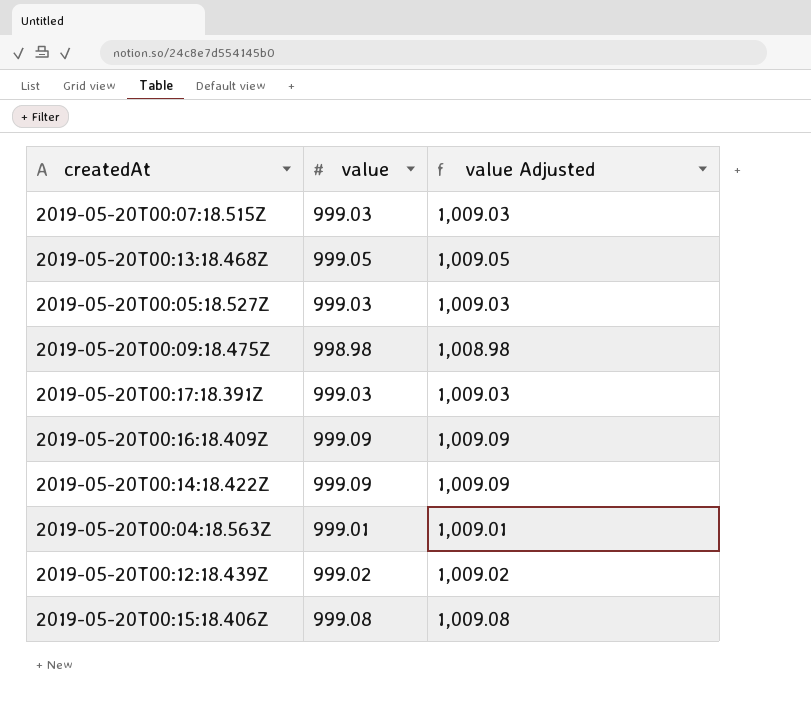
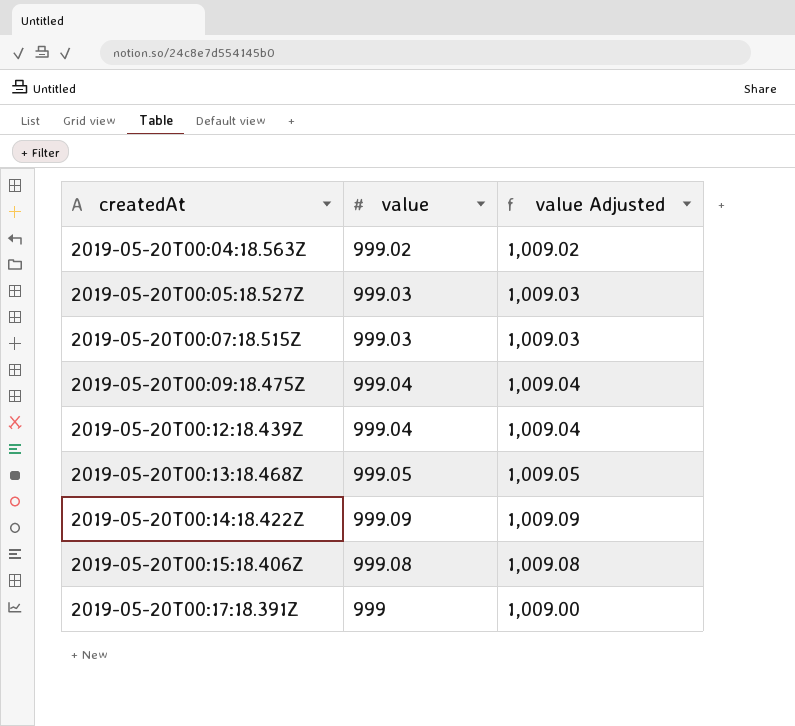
row order: none -> createdAt ascending
row 2019-05-20T00:16:18.409Z: 999.09 | 1,009.09 -> none
2019-05-20T00:04:18.563Z | value: 999.01 -> 999.02
2019-05-20T00:04:18.563Z | value Adjusted: 1,009.01 -> 1,009.02
2019-05-20T00:09:18.475Z | value: 998.98 -> 999.04
2019-05-20T00:09:18.475Z | value Adjusted: 1,008.98 -> 1,009.04
2019-05-20T00:12:18.439Z | value: 999.02 -> 999.04
2019-05-20T00:12:18.439Z | value Adjusted: 1,009.02 -> 1,009.04
2019-05-20T00:17:18.391Z | value: 999.03 -> 999
2019-05-20T00:17:18.391Z | value Adjusted: 1,009.03 -> 1,009.00

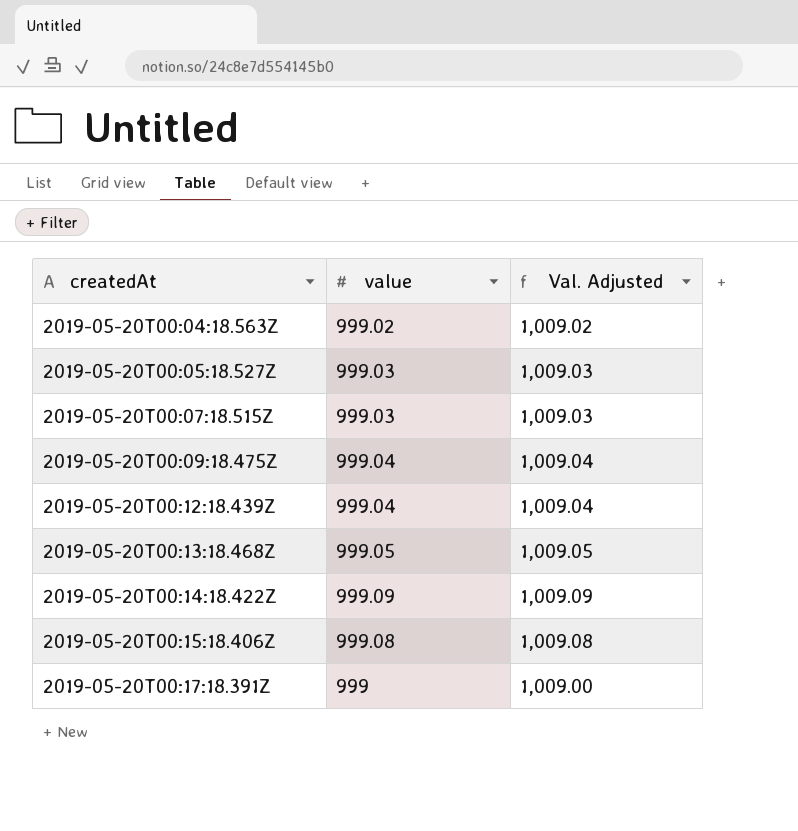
column name: value Adjusted -> Val. Adjusted

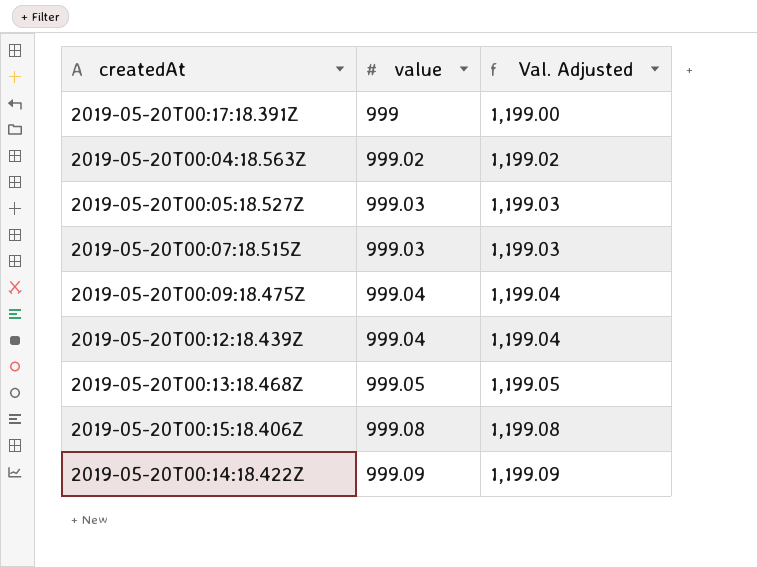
row order: createdAt ascending -> value ascending
column Val. Adjusted | formula: [value] + 10 -> [value] + 200

